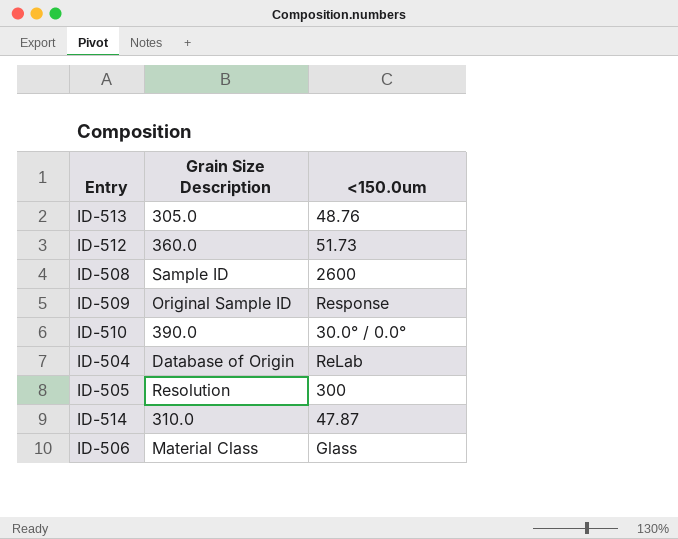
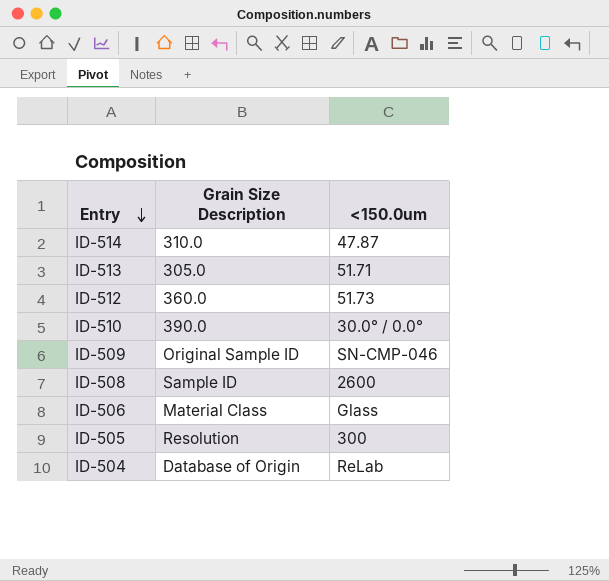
row order: none -> Entry descending
ID-513 | <150.0um: 48.76 -> 51.71
ID-509 | <150.0um: Response -> SN-CMP-046

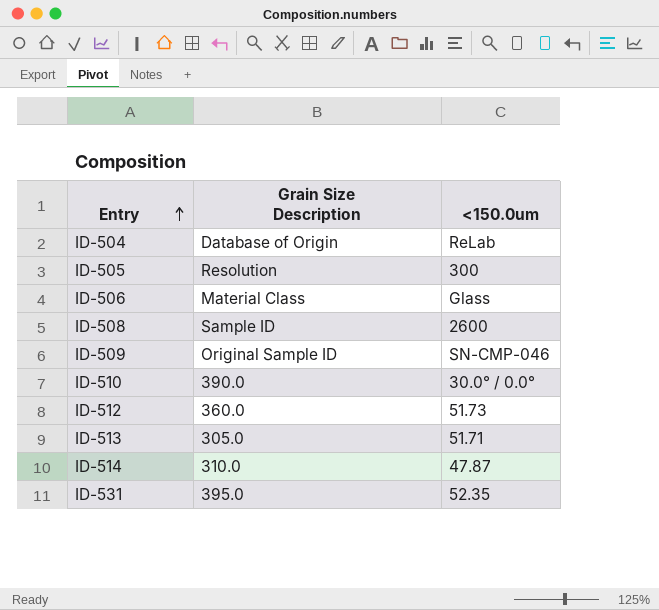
row order: Entry descending -> Entry ascending
row ID-531: none -> 395.0 | 52.35

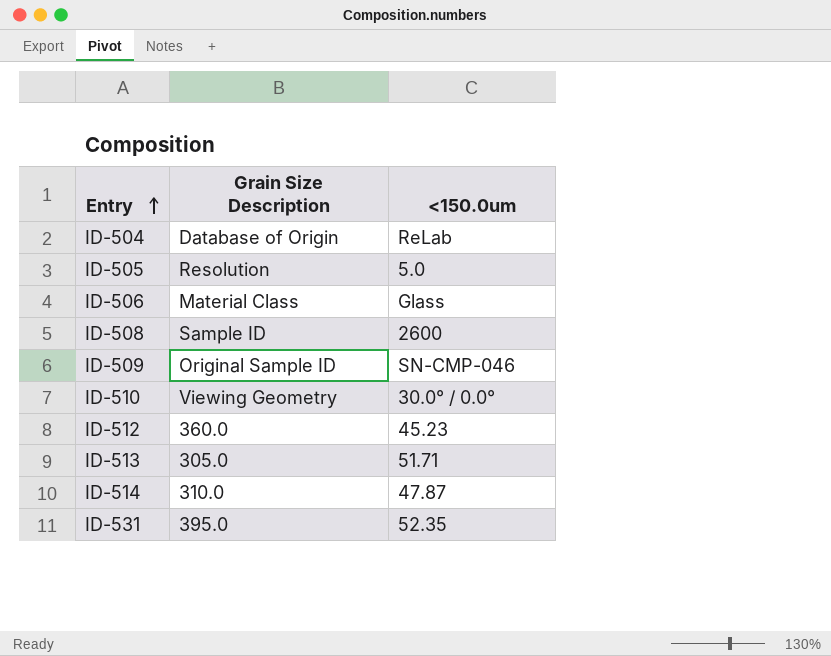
ID-505 | <150.0um: 300 -> 5.0
ID-510 | Grain Size Description: 390.0 -> Viewing Geometry
ID-512 | <150.0um: 51.73 -> 45.23

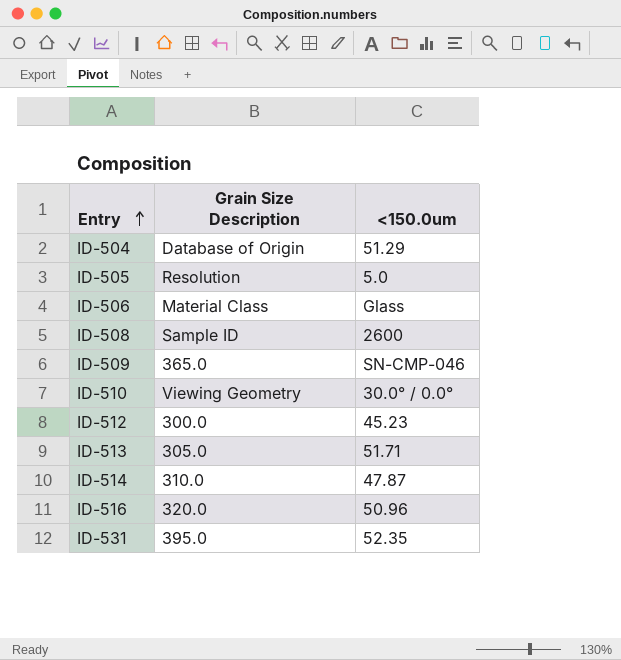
ID-504 | <150.0um: ReLab -> 51.29
ID-509 | Grain Size Description: Original Sample ID -> 365.0
ID-512 | Grain Size Description: 360.0 -> 300.0
row ID-516: none -> 320.0 | 50.96

